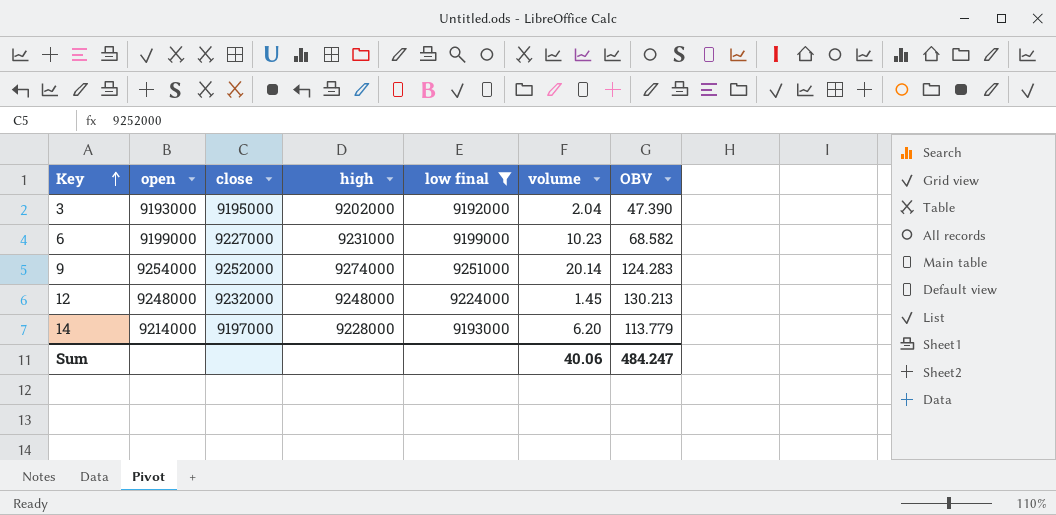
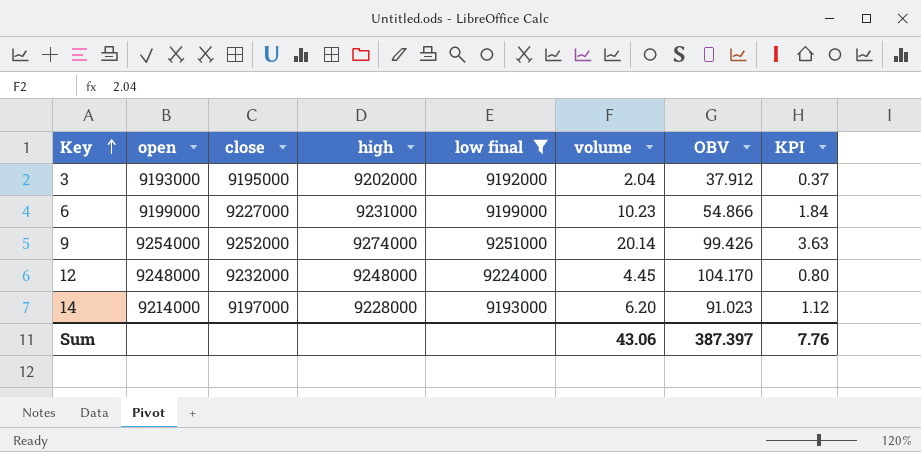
column KPI | formula: none -> [volume] * 0.18
3 | OBV: 47.390 -> 37.912
6 | OBV: 68.582 -> 54.866
9 | OBV: 124.283 -> 99.426
12 | volume: 1.45 -> 4.45
12 | OBV: 130.213 -> 104.170
14 | OBV: 113.779 -> 91.023
Sum | volume: 40.06 -> 43.06
Sum | OBV: 484.247 -> 387.397

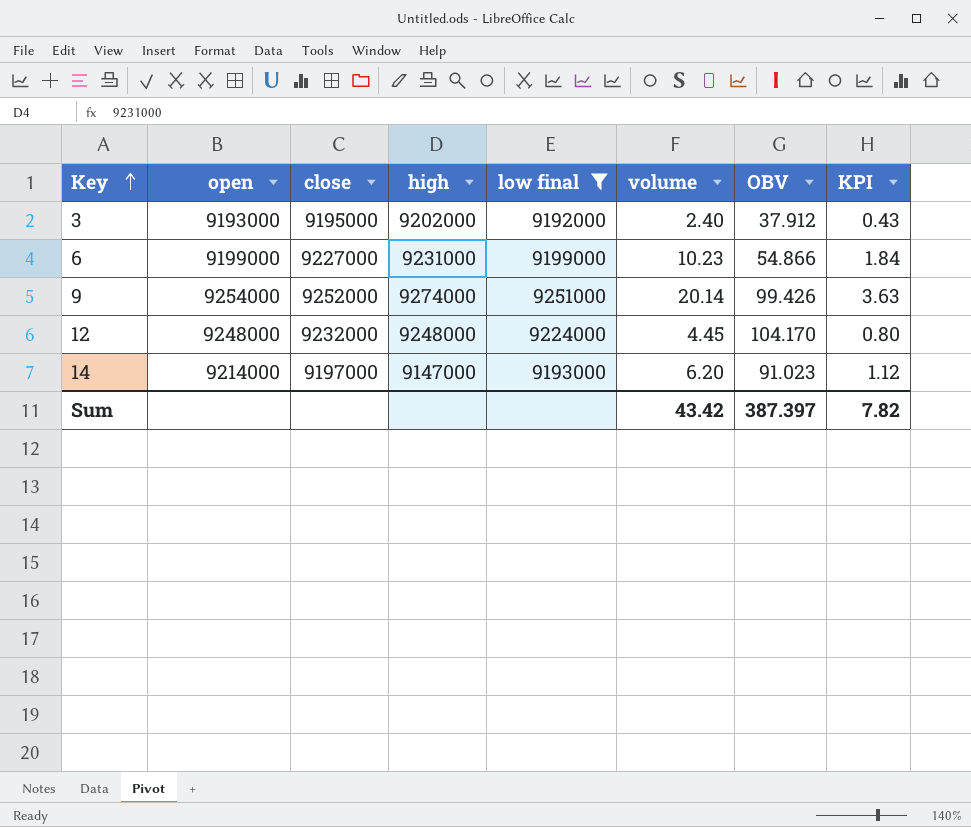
3 | volume: 2.04 -> 2.40
3 | KPI: 0.37 -> 0.43
14 | high: 9228000 -> 9147000
Sum | volume: 43.06 -> 43.42
Sum | KPI: 7.76 -> 7.82

